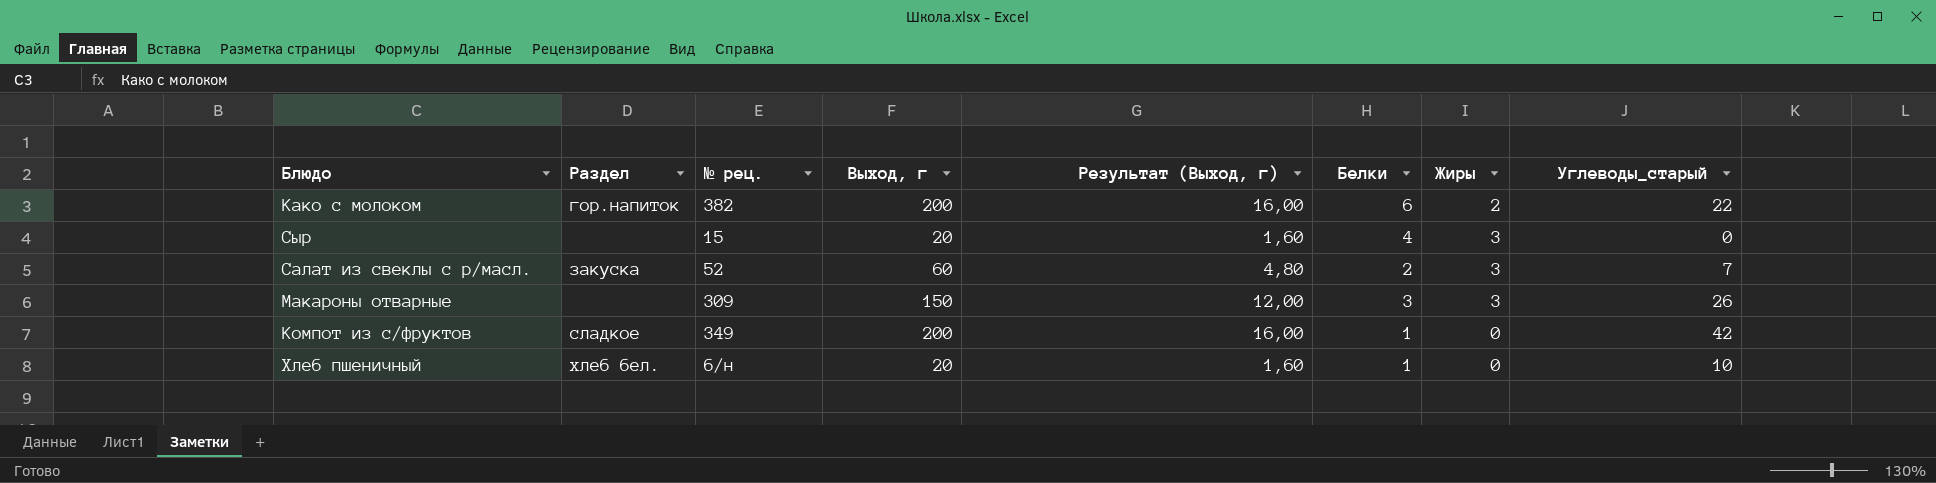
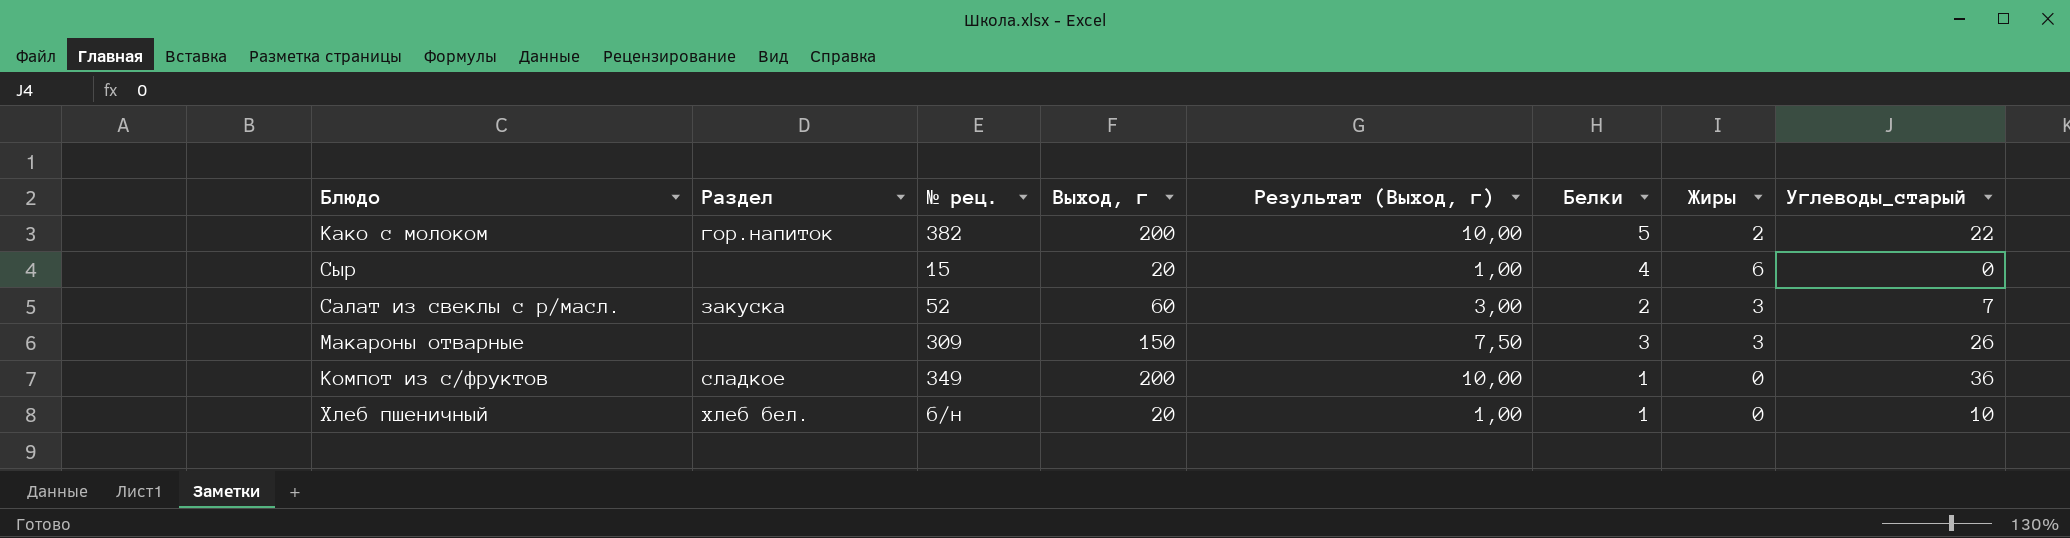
column Результат (Выход, г) | formula: [Выход, г] * 0,08 -> [Выход, г] * 0,05
Како с молоком | Белки: 6 -> 5
Сыр | Жиры: 3 -> 6
Компот из с/фруктов | Углеводы_старый: 42 -> 36

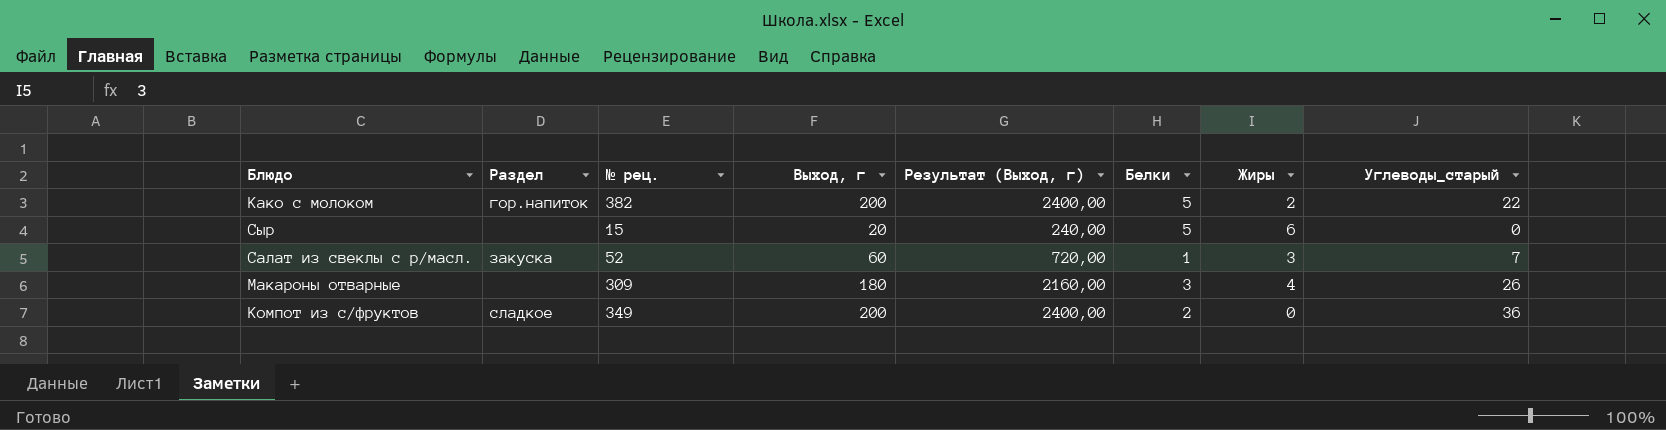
column Результат (Выход, г) | formula: [Выход, г] * 0,05 -> [Выход, г] * 12
row Хлеб пшеничный: хлеб бел. | б/н | 20 | 1,00 | 1 | 0 | 10 -> none
Сыр | Белки: 4 -> 5
Салат из свеклы с р/масл. | Белки: 2 -> 1
Макароны отварные | Выход, г: 150 -> 180
Макароны отварные | Жиры: 3 -> 4
Компот из с/фруктов | Белки: 1 -> 2

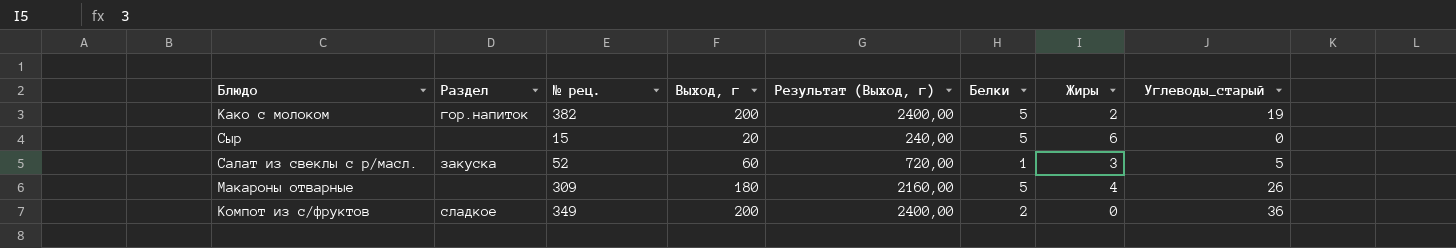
Како с молоком | Углеводы_старый: 22 -> 19
Салат из свеклы с р/масл. | Углеводы_старый: 7 -> 5
Макароны отварные | Белки: 3 -> 5

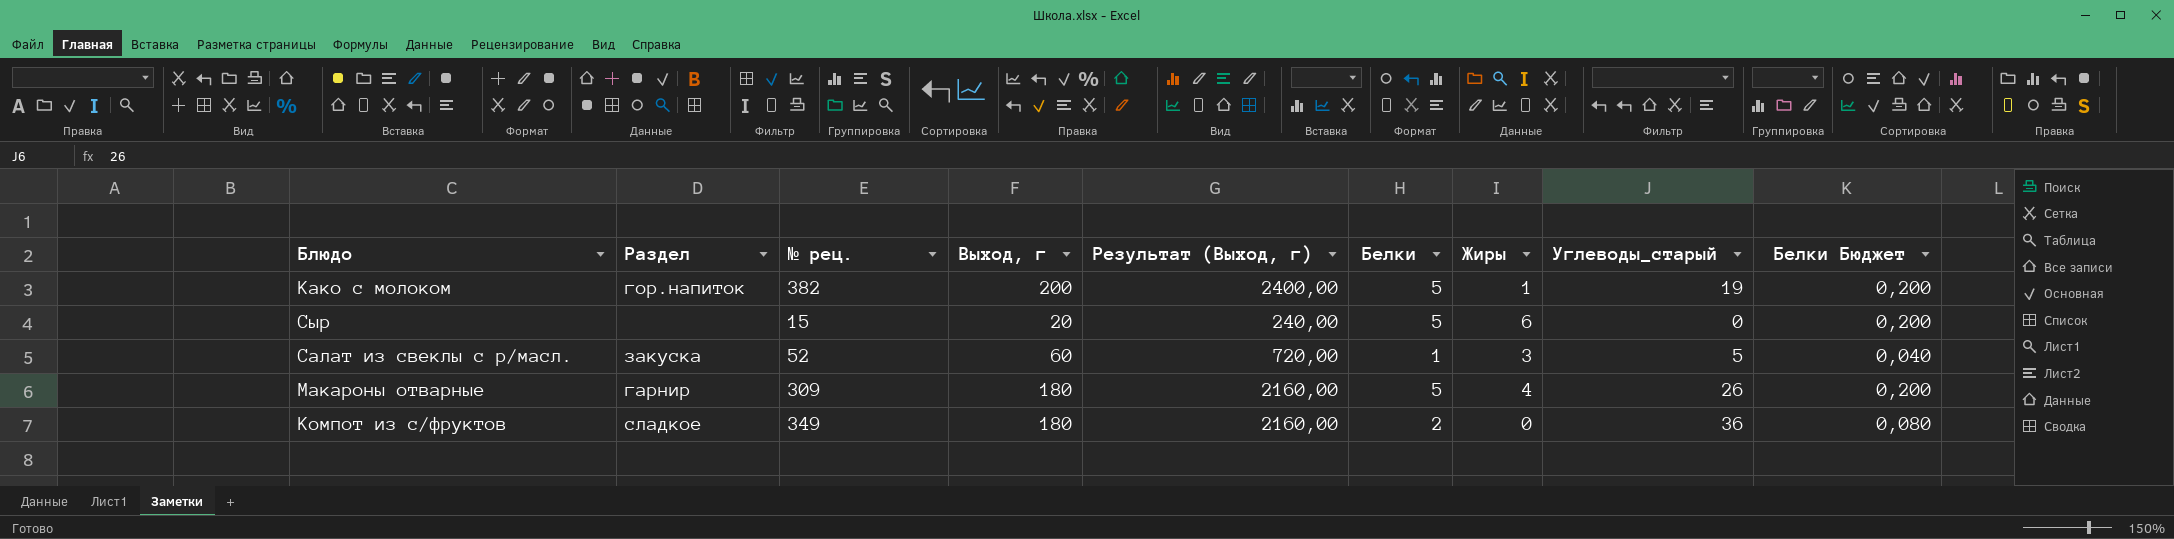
column Белки Бюджет | formula: none -> [Белки] * 0,04
Како с молоком | Жиры: 2 -> 1
Макароны отварные | Раздел: none -> гарнир
Компот из с/фруктов | Выход, г: 200 -> 180
Компот из с/фруктов | Результат (Выход, г): 2400,00 -> 2160,00

